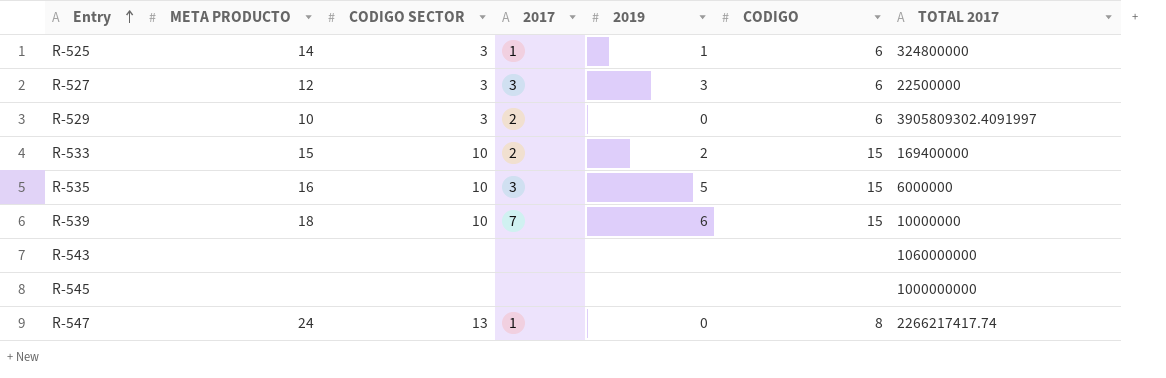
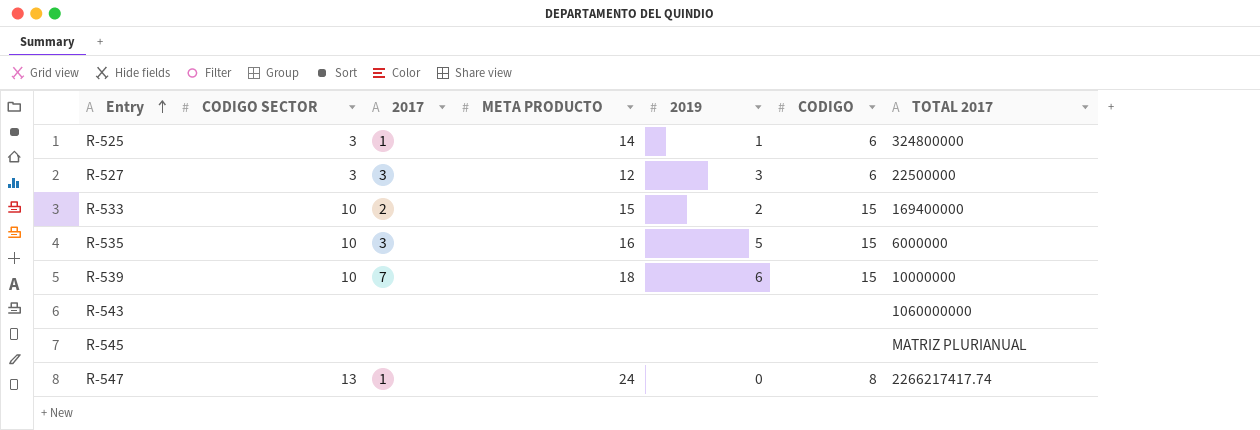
column META PRODUCTO | position: 2 -> 4
row R-529: 10 | 3 | 2 | 0 | 6 | 3905809302.4091997 -> none
R-545 | TOTAL 2017: 1000000000 -> MATRIZ PLURIANUAL

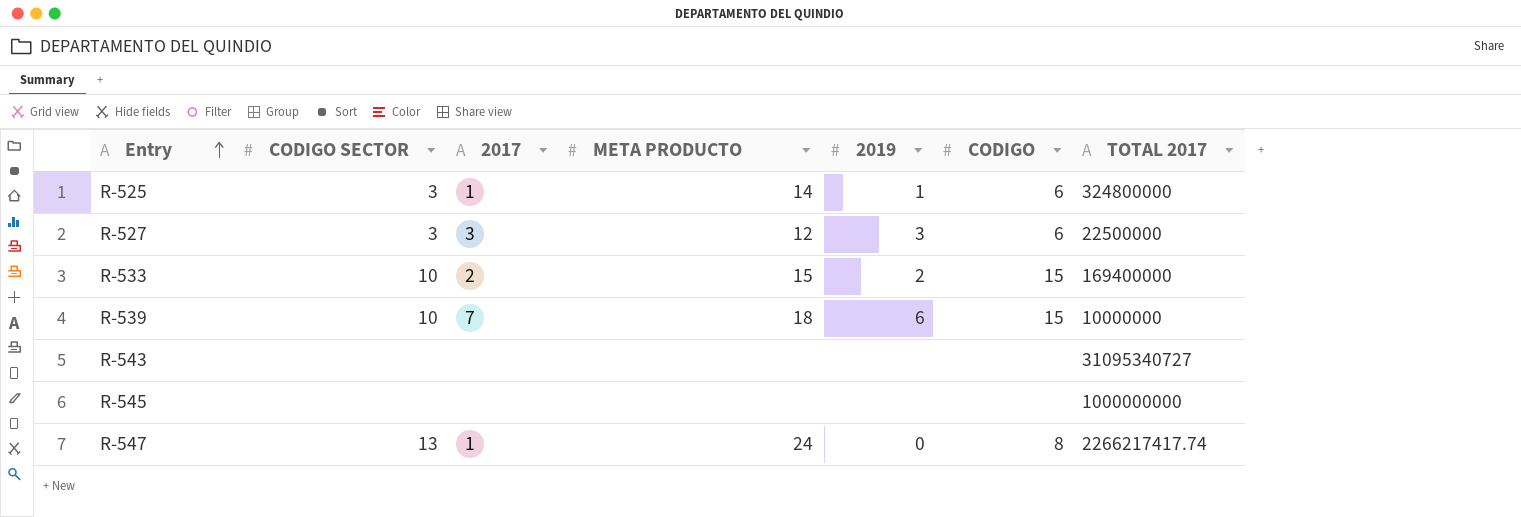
row R-535: 10 | 3 | 16 | 5 | 15 | 6000000 -> none
R-543 | TOTAL 2017: 1060000000 -> 31095340727
R-545 | TOTAL 2017: MATRIZ PLURIANUAL -> 1000000000

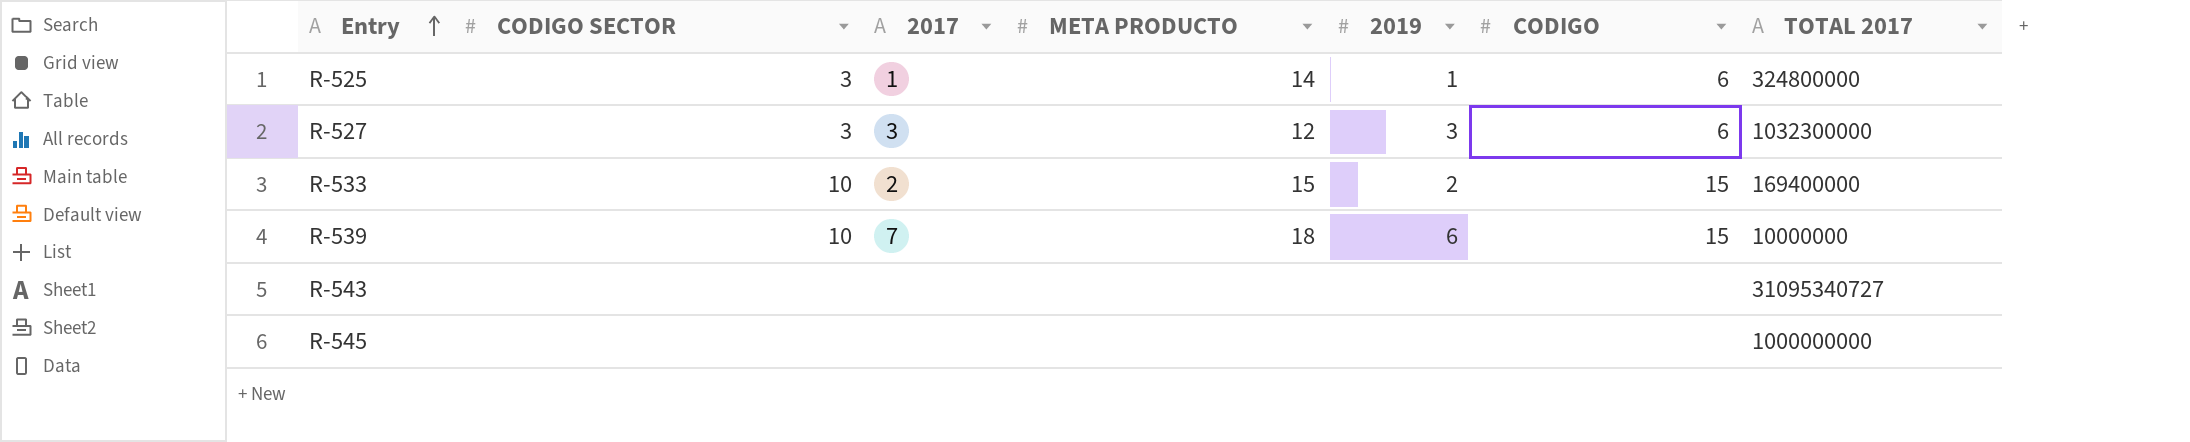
row R-547: 13 | 1 | 24 | 0 | 8 | 2266217417.74 -> none
R-527 | TOTAL 2017: 22500000 -> 1032300000

